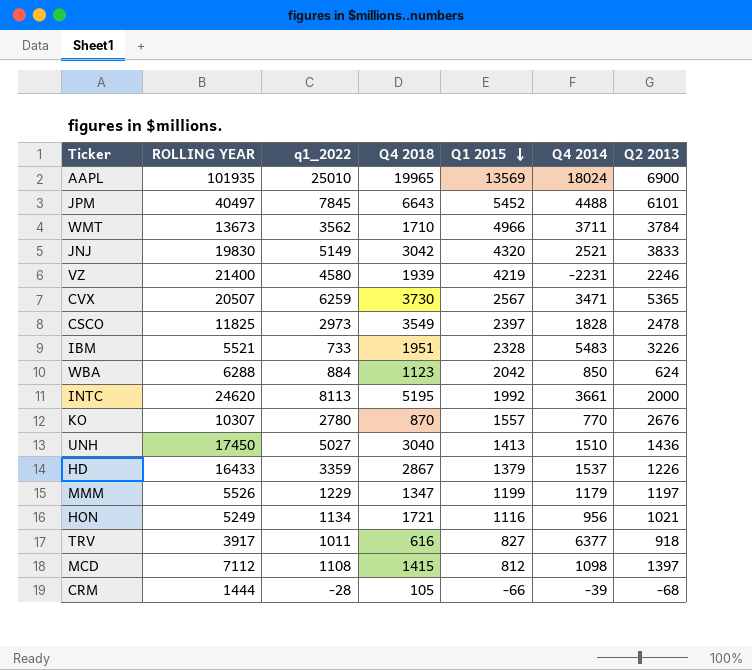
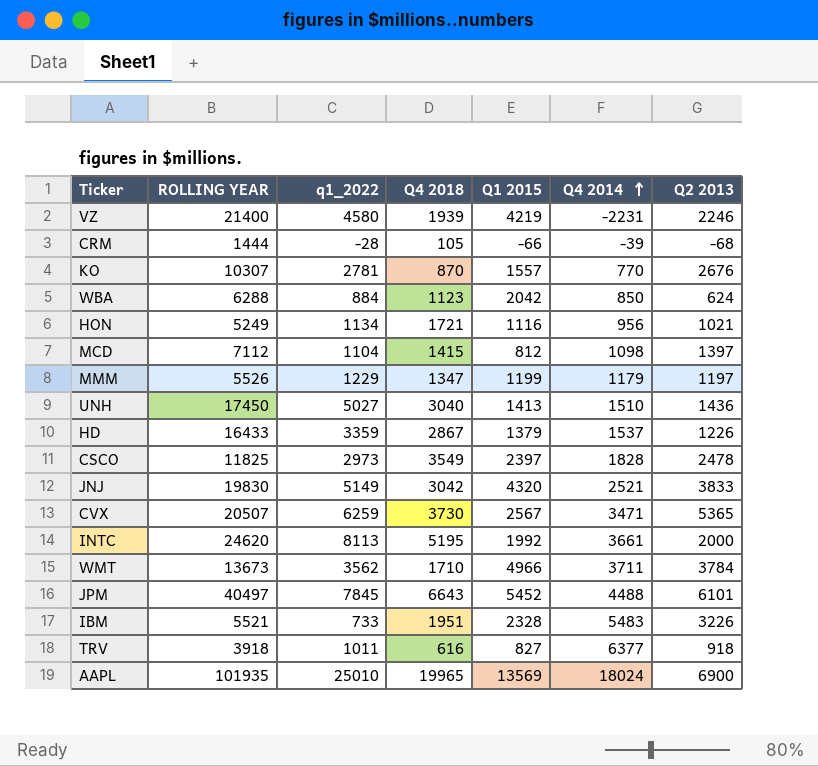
row order: Q1 2015 descending -> Q4 2014 ascending
KO | q1_2022: 2780 -> 2781
MCD | q1_2022: 1108 -> 1104
TRV | ROLLING YEAR: 3917 -> 3918

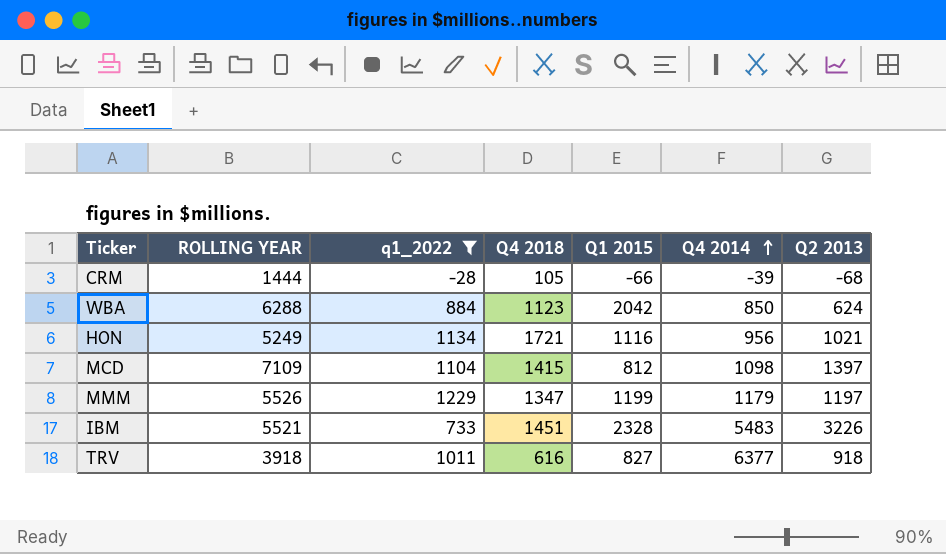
filter: none -> q1_2022 <= 1229
MCD | ROLLING YEAR: 7112 -> 7109
IBM | Q4 2018: 1951 -> 1451

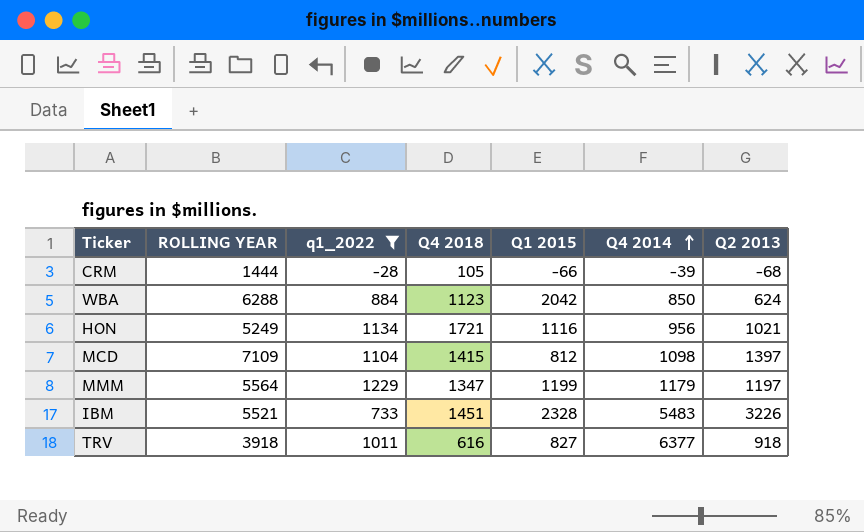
MMM | ROLLING YEAR: 5526 -> 5564

